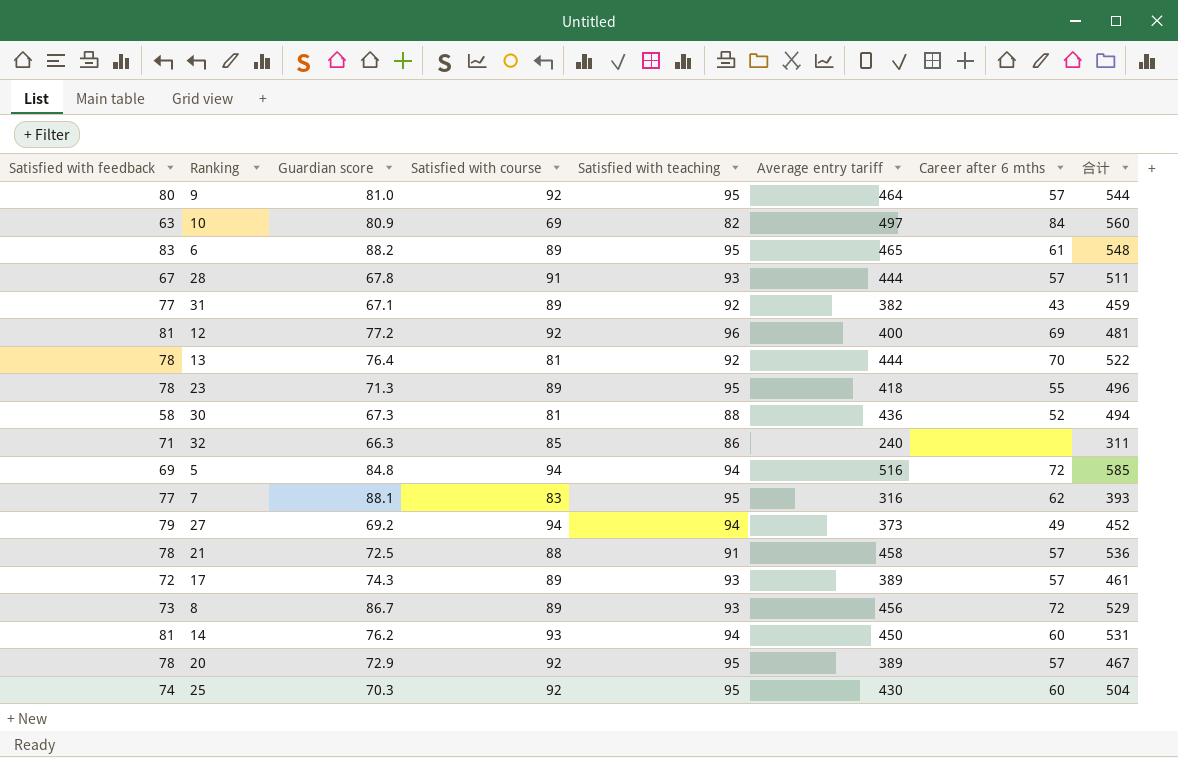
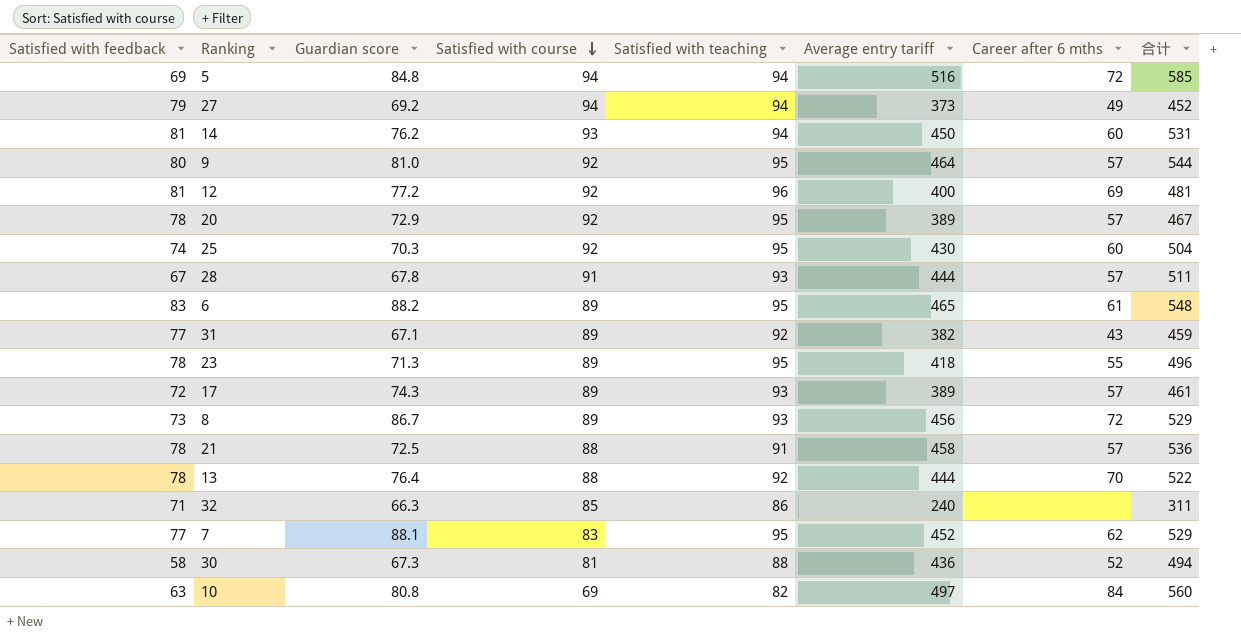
row order: none -> Satisfied with course descending
13 | Satisfied with course: 81 -> 88
7 | Average entry tariff: 316 -> 452
7 | 合计: 393 -> 529
10 | Guardian score: 80.9 -> 80.8

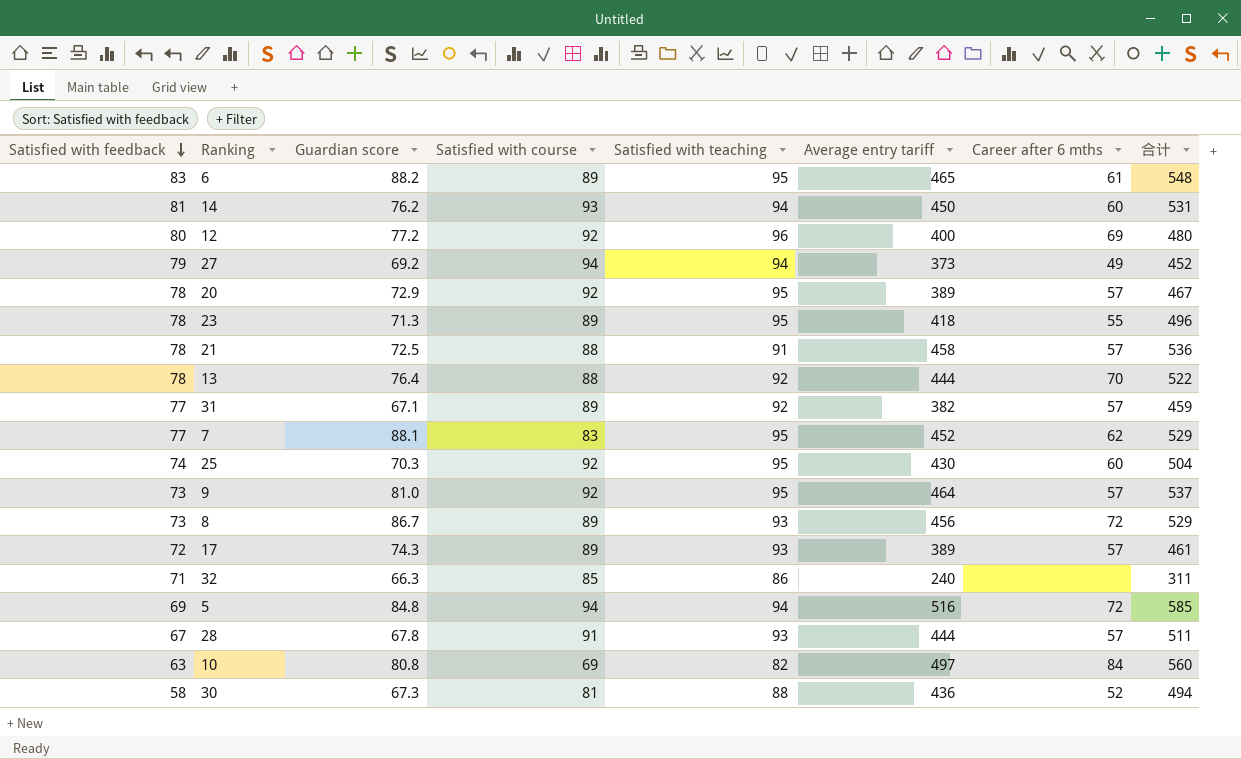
row order: Satisfied with course descending -> Satisfied with feedback descending
12 | Satisfied with feedback: 81 -> 80
12 | 合计: 481 -> 480
31 | Career after 6 mths: 43 -> 57
9 | Satisfied with feedback: 80 -> 73
9 | 合计: 544 -> 537

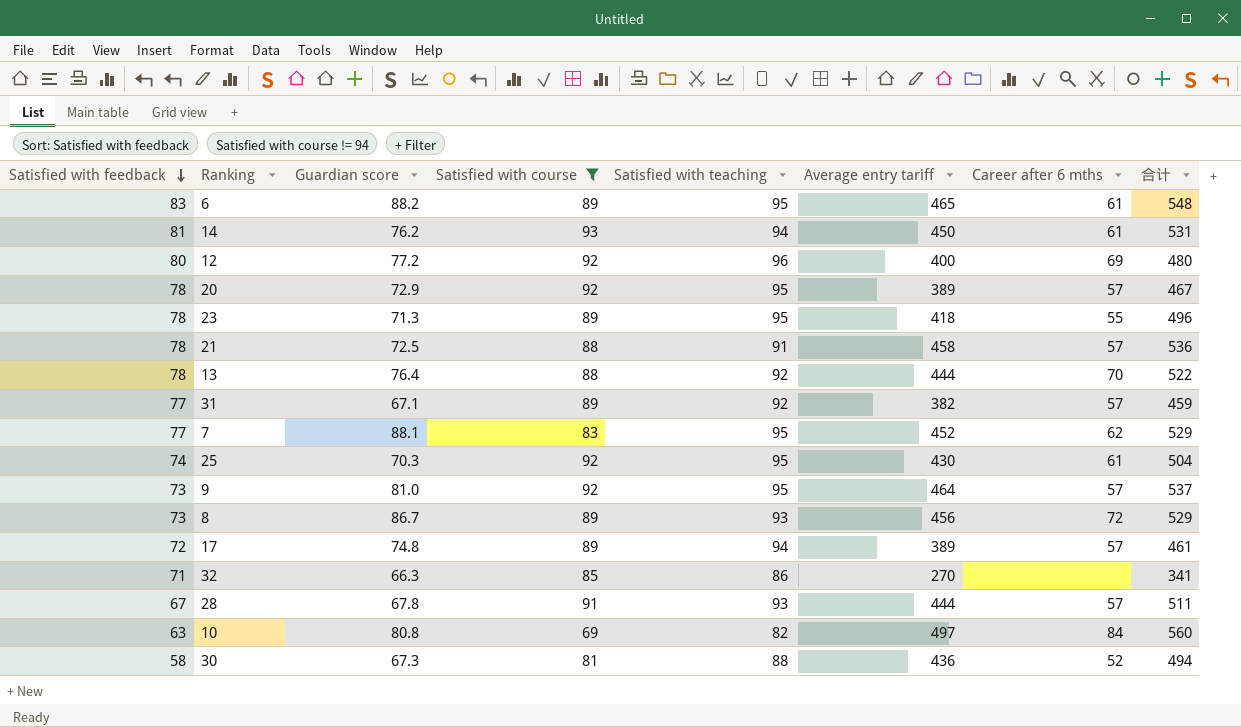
filter: none -> Satisfied with course != 94
14 | Career after 6 mths: 60 -> 61
25 | Career after 6 mths: 60 -> 61
17 | Guardian score: 74.3 -> 74.8
17 | Satisfied with teaching: 93 -> 94
32 | Average entry tariff: 240 -> 270
32 | 合计: 311 -> 341

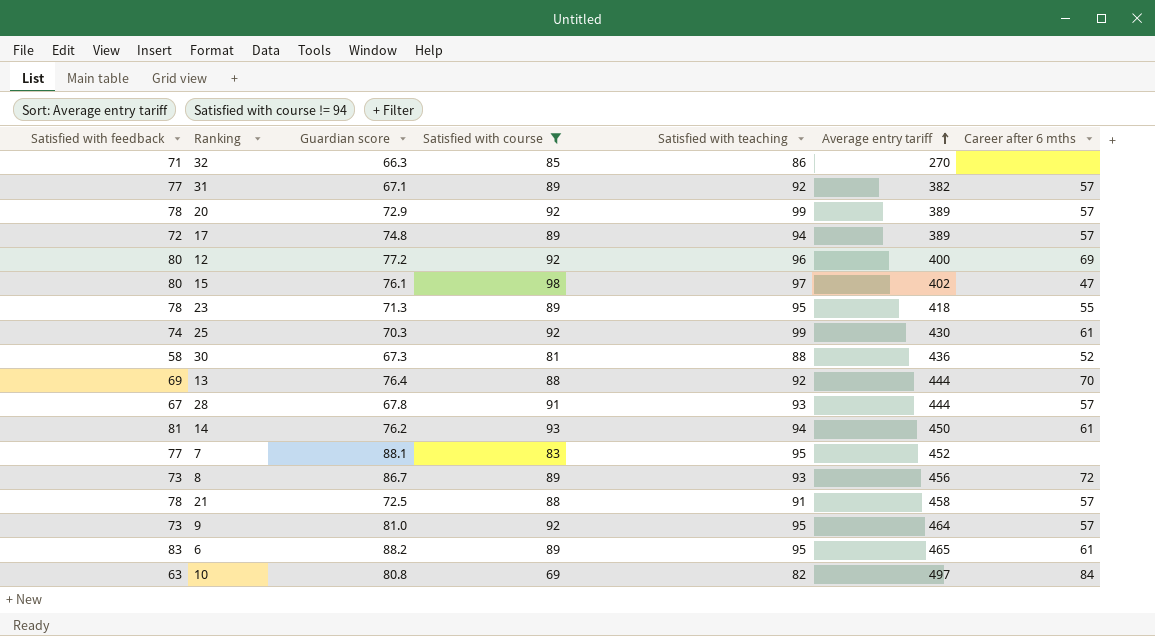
row order: Satisfied with feedback descending -> Average entry tariff ascending
column 合计 | formula: [Satisfied with feedback] + [Average entry tariff] -> none
20 | Satisfied with teaching: 95 -> 99
row 15: none -> 80 | 76.1 | 98 | 97 | 402 | 47
25 | Satisfied with teaching: 95 -> 99
13 | Satisfied with feedback: 78 -> 69
7 | Career after 6 mths: 62 -> none

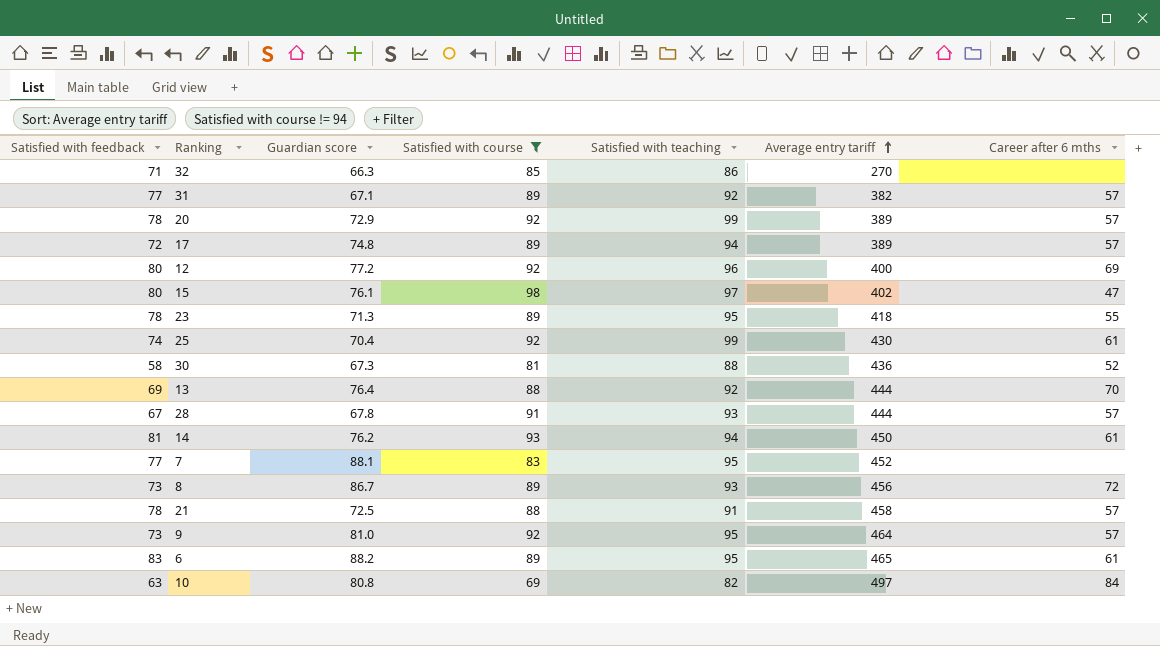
25 | Guardian score: 70.3 -> 70.4

